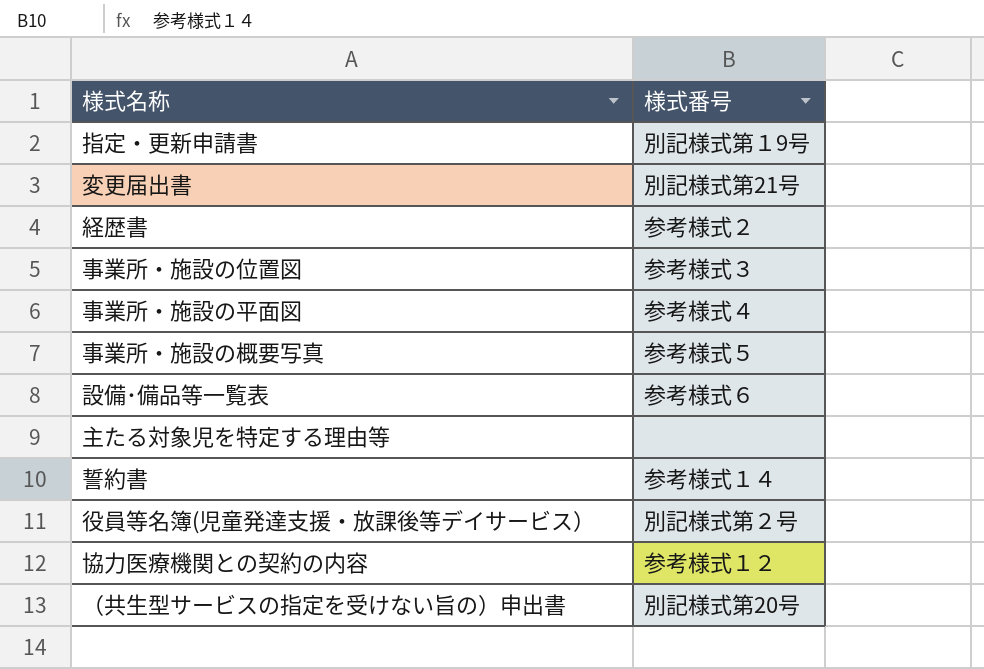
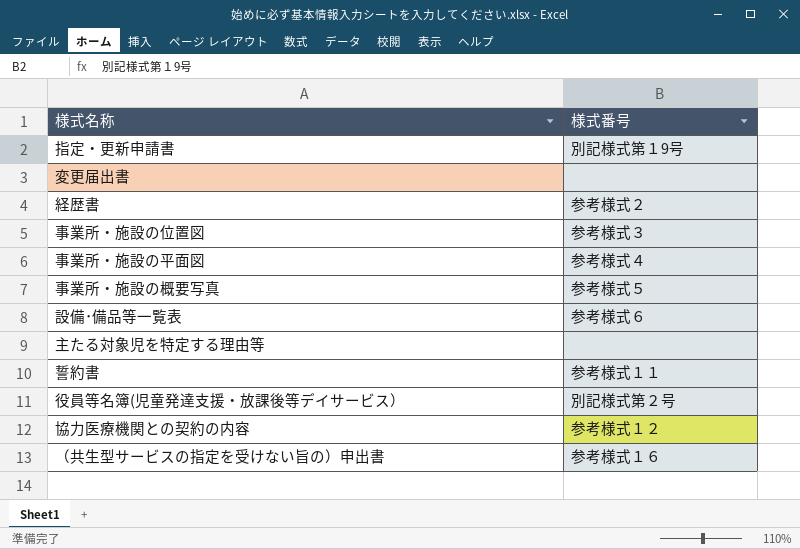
変更届出書 | 様式番号: 別記様式第21号 -> none
誓約書 | 様式番号: 参考様式１４ -> 参考様式１１
（共生型サービスの指定を受けない旨の）申出書 | 様式番号: 別記様式第20号 -> 参考様式１６

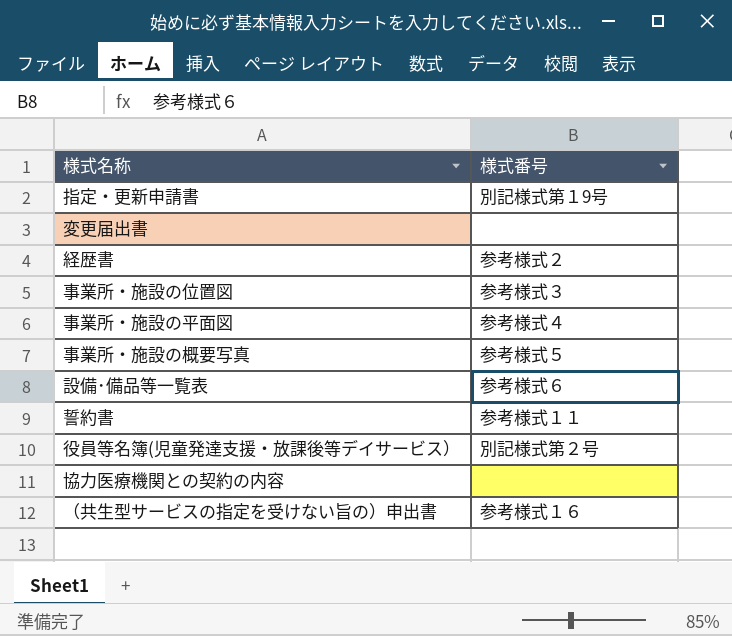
row 主たる対象児を特定する理由等: none -> none
協力医療機関との契約の内容 | 様式番号: 参考様式１２ -> none

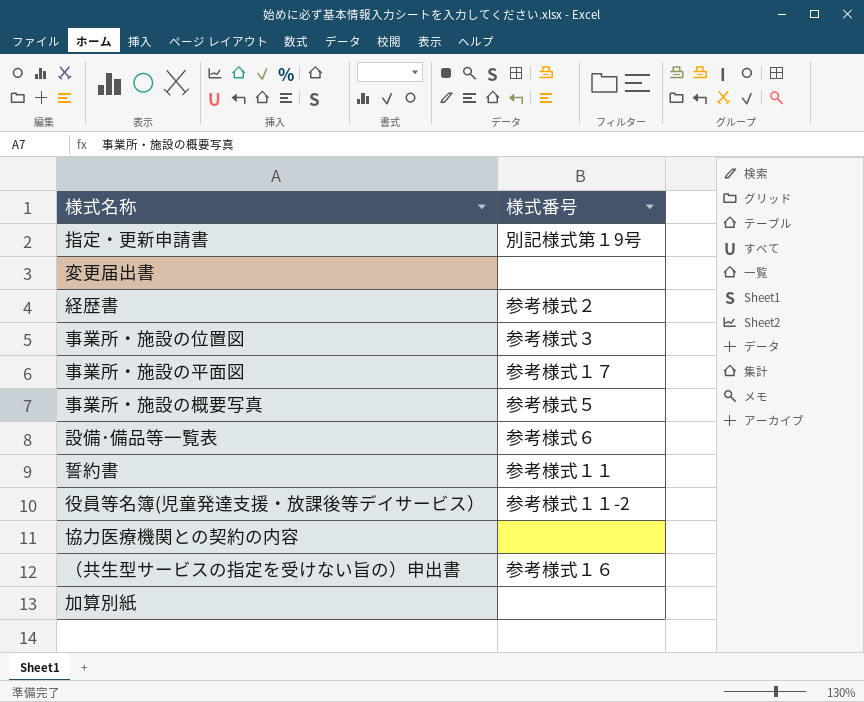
事業所・施設の平面図 | 様式番号: 参考様式４ -> 参考様式１７
役員等名簿(児童発達支援・放課後等デイサービス） | 様式番号: 別記様式第２号 -> 参考様式１１-2
row 加算別紙: none -> none

